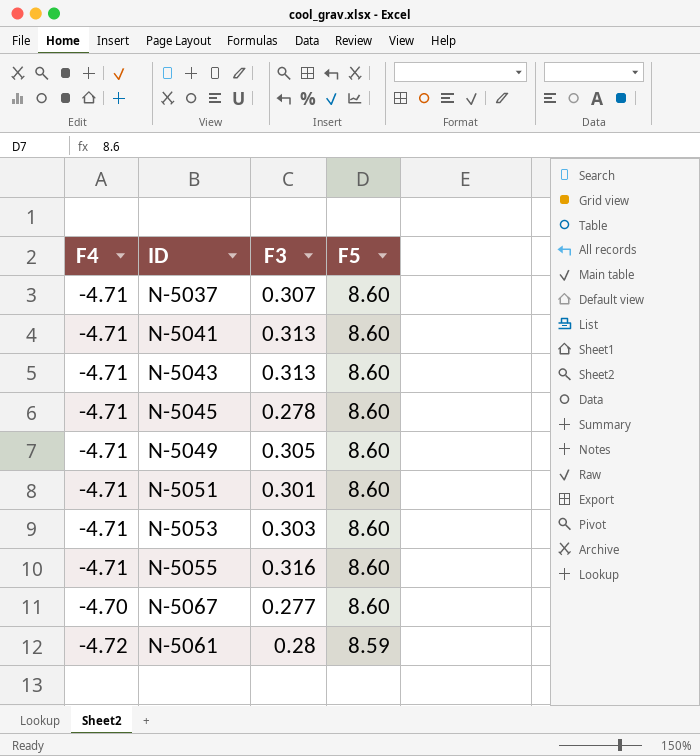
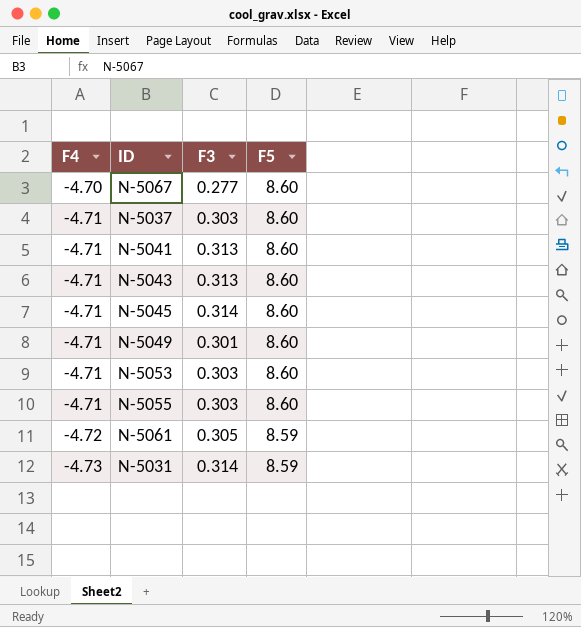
row order: F5 descending -> F4 descending
row N-5051: -4.71 | 0.301 | 8.60 -> none
N-5037 | F3: 0.307 -> 0.303
N-5045 | F3: 0.278 -> 0.314
N-5049 | F3: 0.305 -> 0.301
N-5055 | F3: 0.316 -> 0.303
N-5061 | F3: 0.28 -> 0.305
row N-5031: none -> -4.73 | 0.314 | 8.59

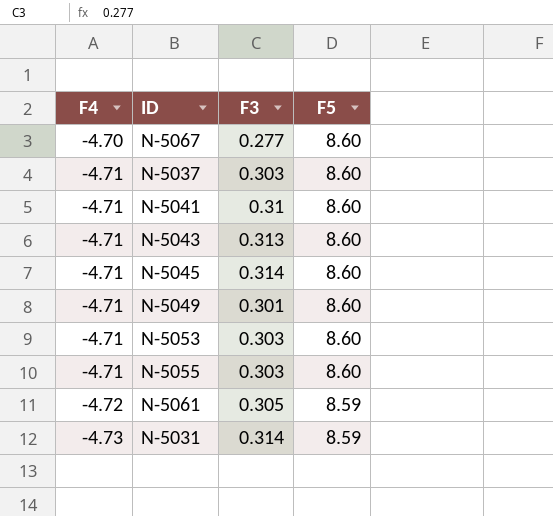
N-5041 | F3: 0.313 -> 0.31

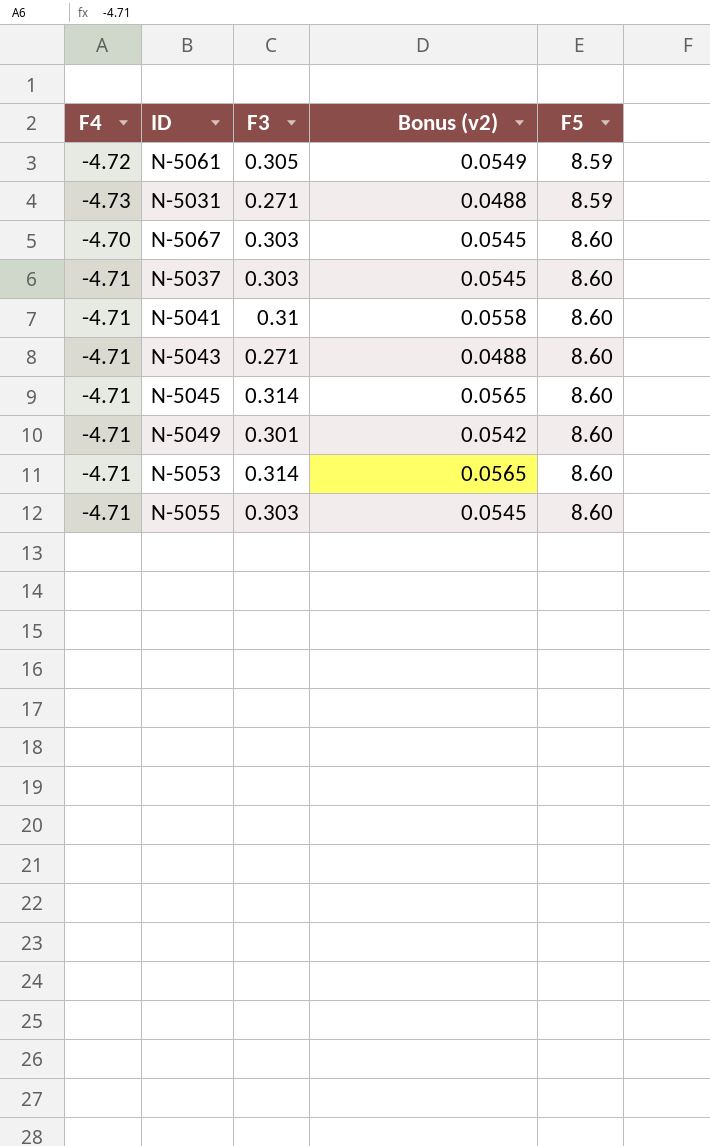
row order: F4 descending -> F5 ascending
column Bonus (v2) | formula: none -> [F3] * 0.18
N-5031 | F3: 0.314 -> 0.271
N-5067 | F3: 0.277 -> 0.303
N-5043 | F3: 0.313 -> 0.271
N-5053 | F3: 0.303 -> 0.314

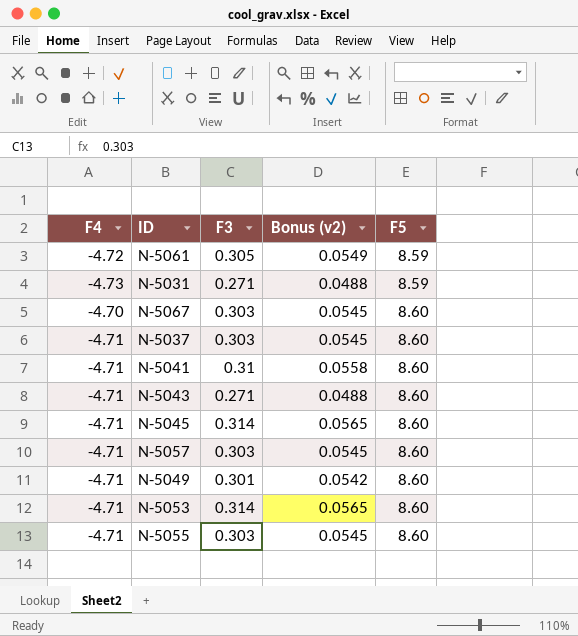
row N-5057: none -> -4.71 | 0.303 | 0.0545 | 8.60

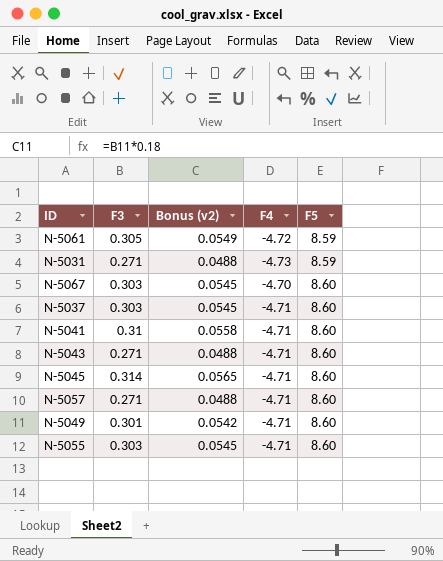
column F4 | position: 1 -> 4
row N-5053: -4.71 | 0.314 | 0.0565 | 8.60 -> none
N-5057 | F3: 0.303 -> 0.271
N-5057 | Bonus (v2): 0.0545 -> 0.0488

